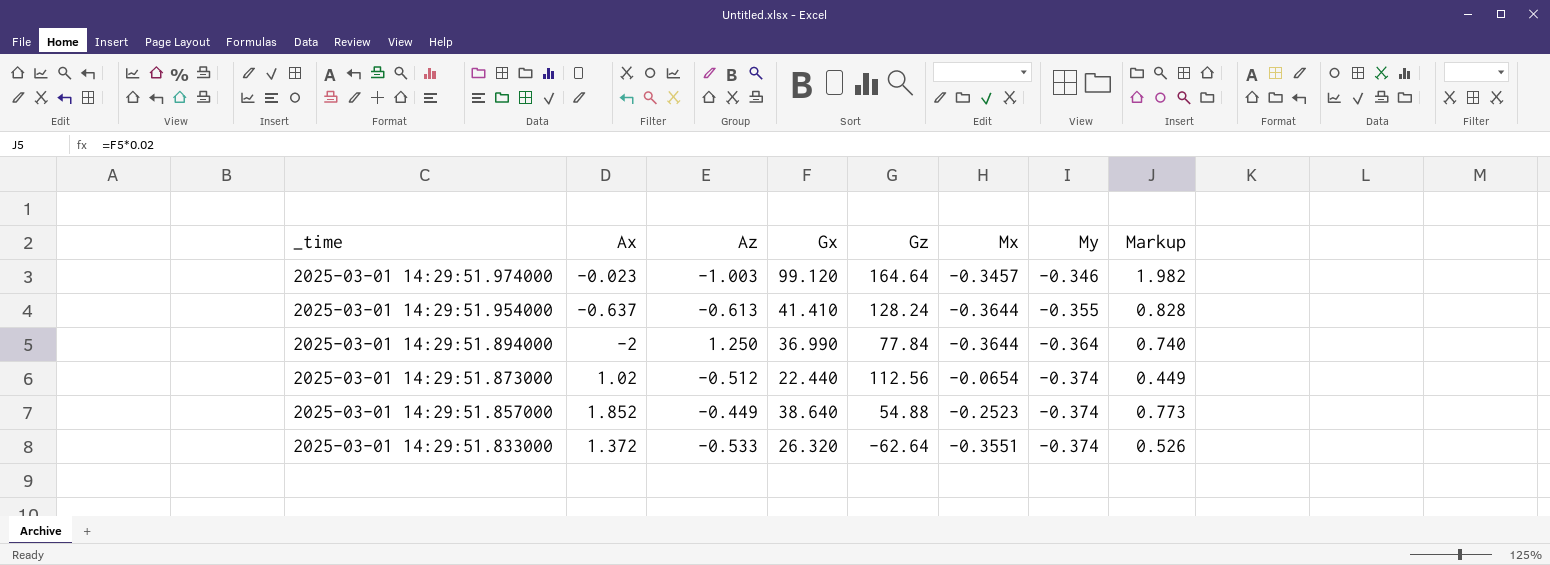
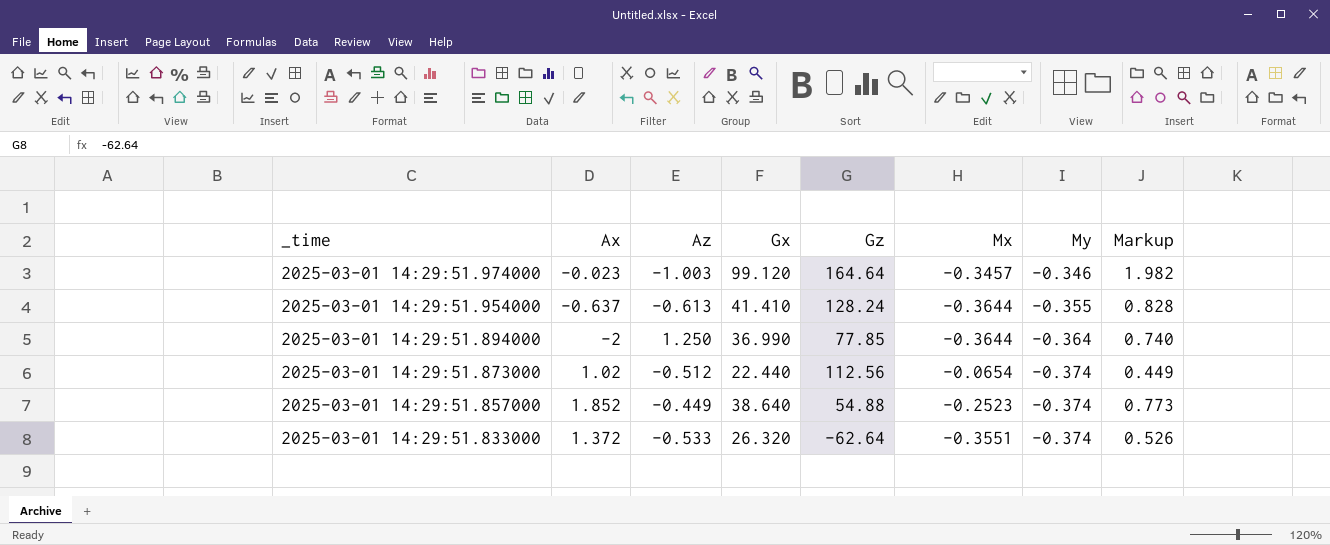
2025-03-01 14:29:51.894000 | Gz: 77.84 -> 77.85

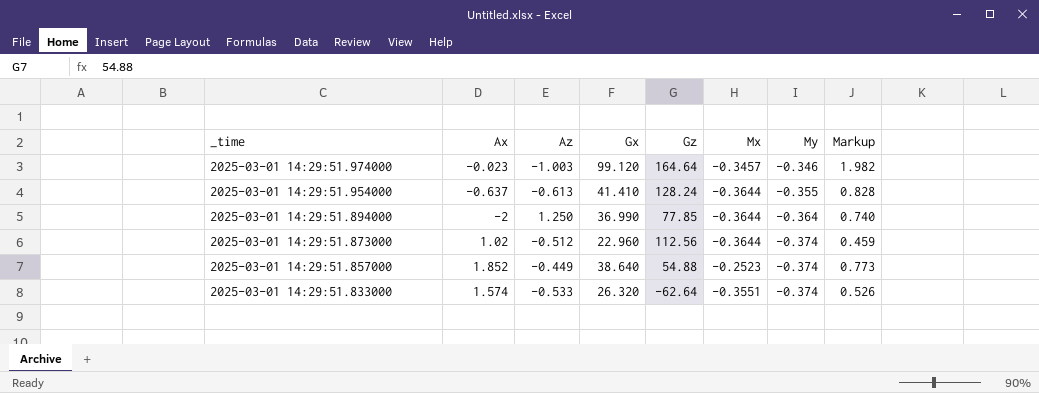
2025-03-01 14:29:51.873000 | Gx: 22.440 -> 22.960
2025-03-01 14:29:51.873000 | Mx: -0.0654 -> -0.3644
2025-03-01 14:29:51.873000 | Markup: 0.449 -> 0.459
2025-03-01 14:29:51.833000 | Ax: 1.372 -> 1.574

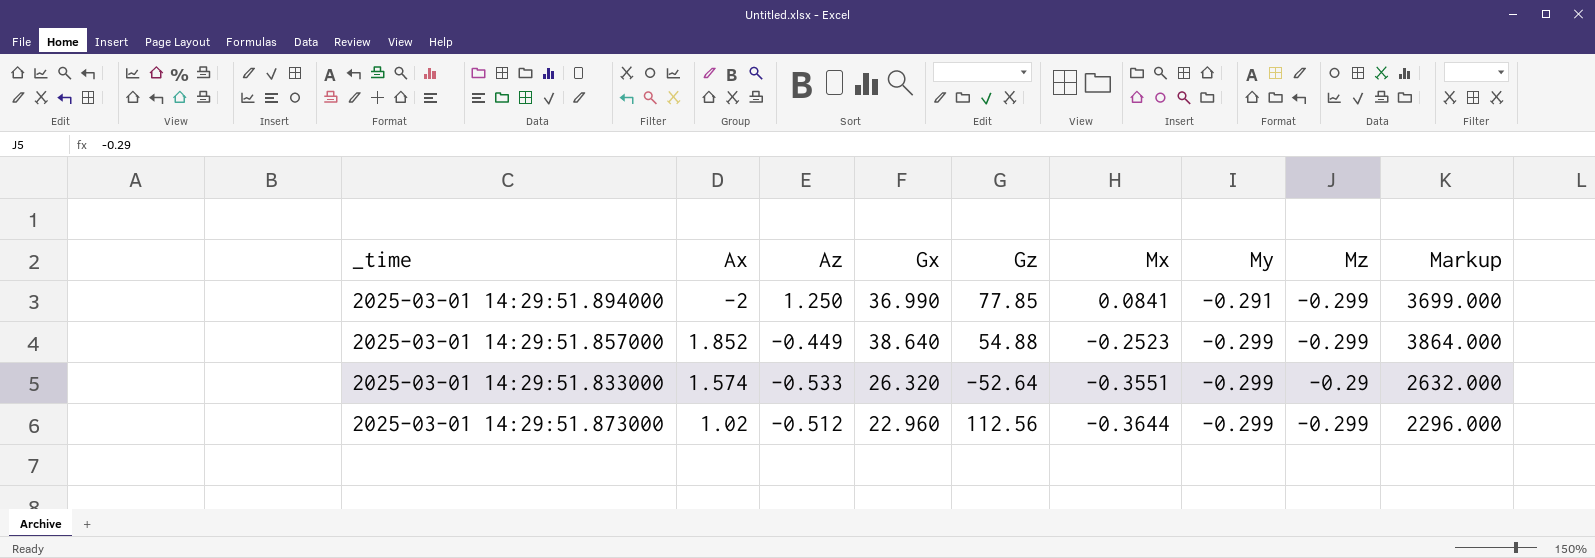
row order: _time descending -> Mx descending
column Mz | position: none -> 8
column Markup | formula: [Gx] * 0.02 -> [Gx] * 100
row 2025-03-01 14:29:51.974000: -0.023 | -1.003 | 99.120 | 164.64 | -0.3457 | -0.346 | 1.982 -> none
row 2025-03-01 14:29:51.954000: -0.637 | -0.613 | 41.410 | 128.24 | -0.3644 | -0.355 | 0.828 -> none
2025-03-01 14:29:51.894000 | Mx: -0.3644 -> 0.0841
2025-03-01 14:29:51.894000 | My: -0.364 -> -0.291
2025-03-01 14:29:51.857000 | My: -0.374 -> -0.299
2025-03-01 14:29:51.833000 | Gz: -62.64 -> -52.64
2025-03-01 14:29:51.833000 | My: -0.374 -> -0.299
2025-03-01 14:29:51.873000 | My: -0.374 -> -0.299

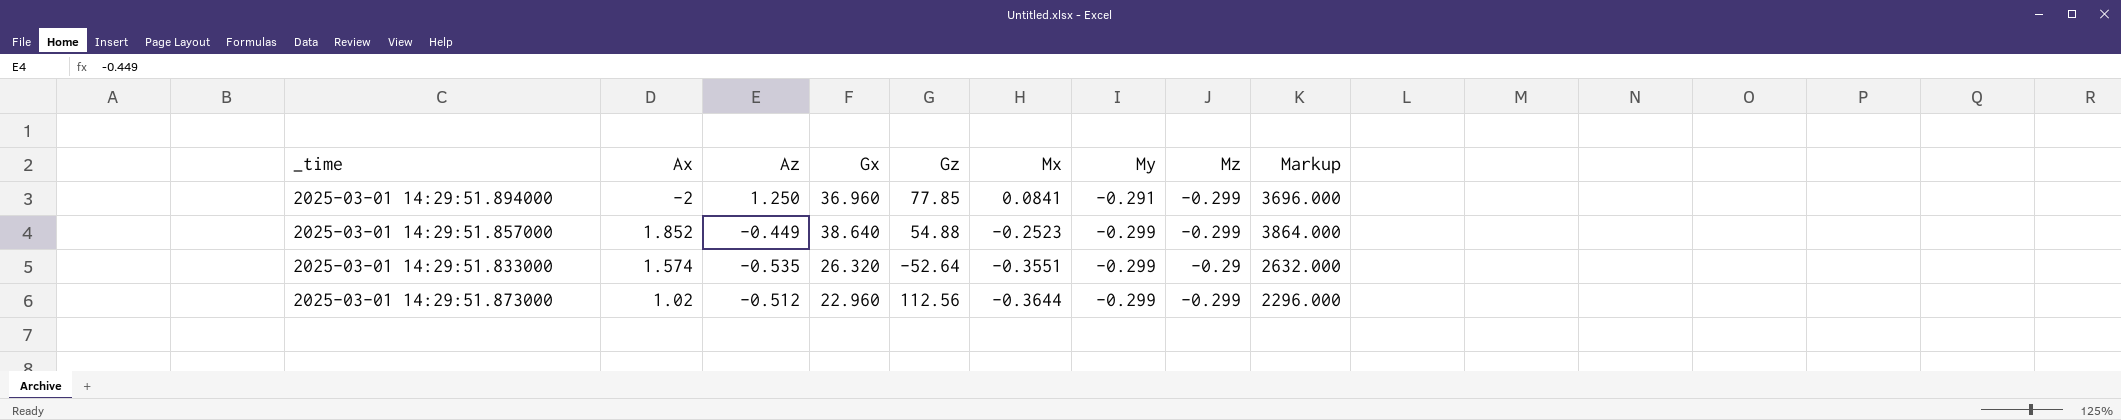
2025-03-01 14:29:51.894000 | Gx: 36.990 -> 36.960
2025-03-01 14:29:51.894000 | Markup: 3699.000 -> 3696.000
2025-03-01 14:29:51.833000 | Az: -0.533 -> -0.535

